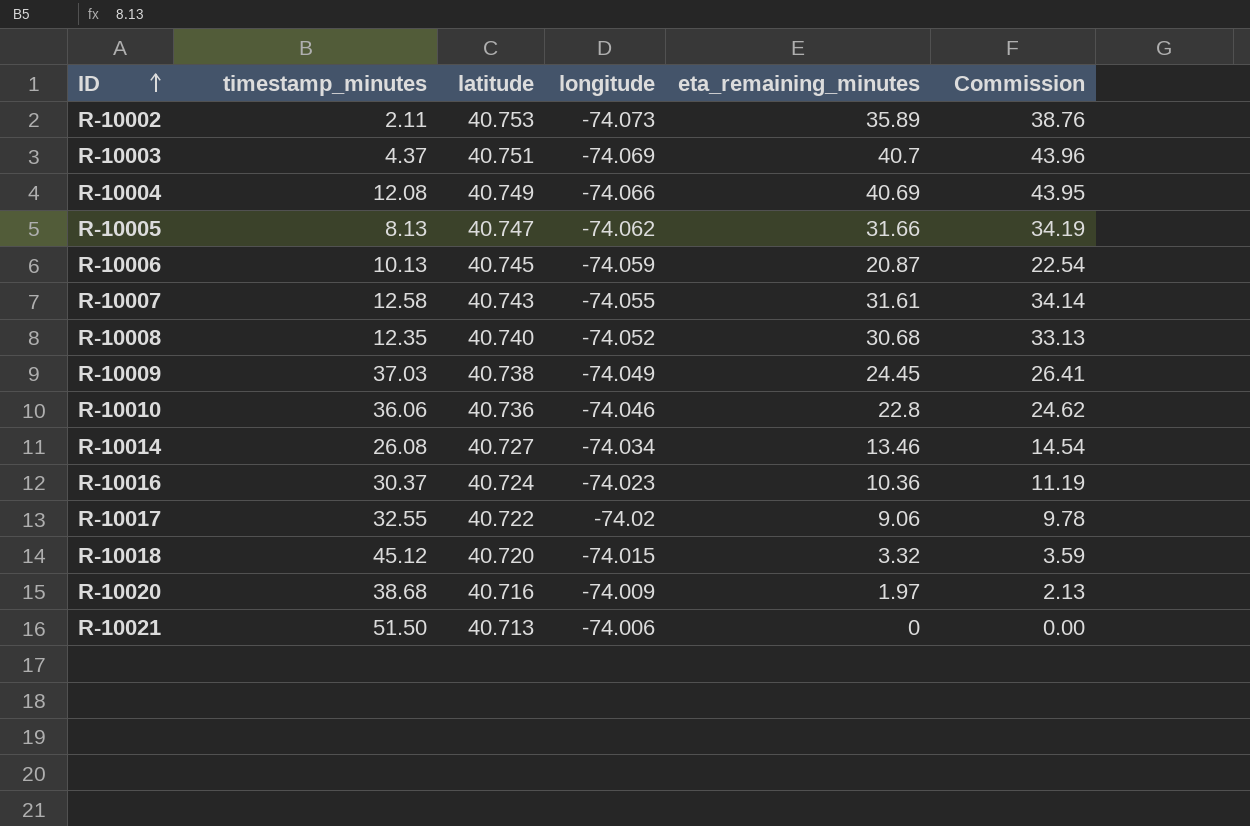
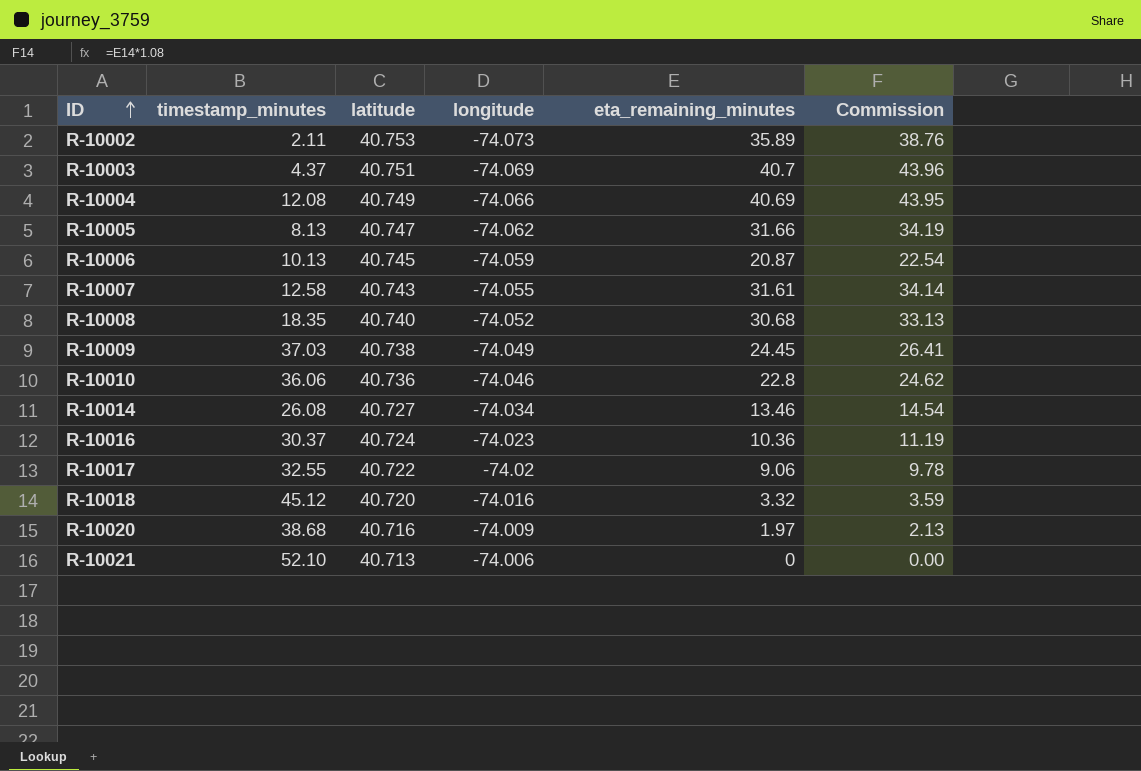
R-10008 | timestamp_minutes: 12.35 -> 18.35
R-10018 | longitude: -74.015 -> -74.016
R-10021 | timestamp_minutes: 51.50 -> 52.10

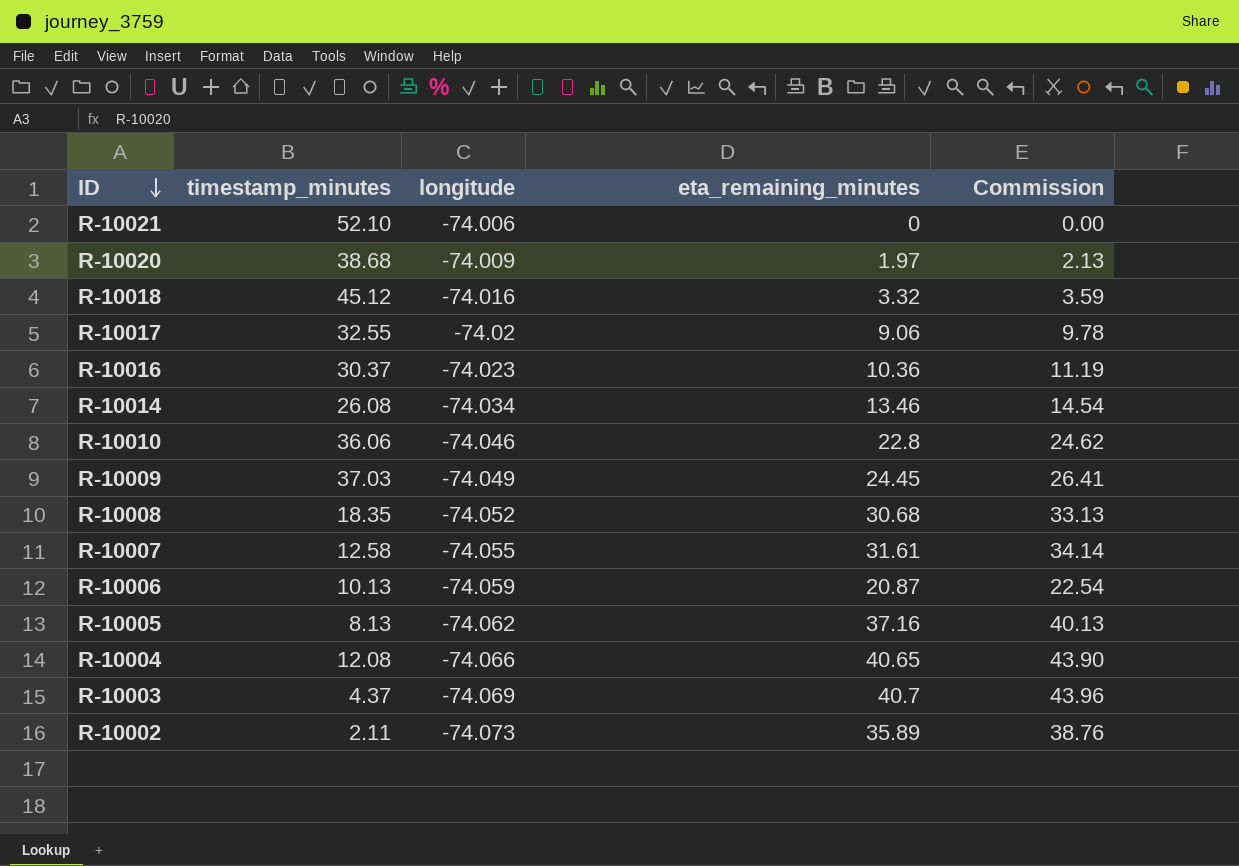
row order: ID ascending -> ID descending
column latitude | position: 3 -> none
R-10005 | eta_remaining_minutes: 31.66 -> 37.16
R-10005 | Commission: 34.19 -> 40.13
R-10004 | eta_remaining_minutes: 40.69 -> 40.65
R-10004 | Commission: 43.95 -> 43.90

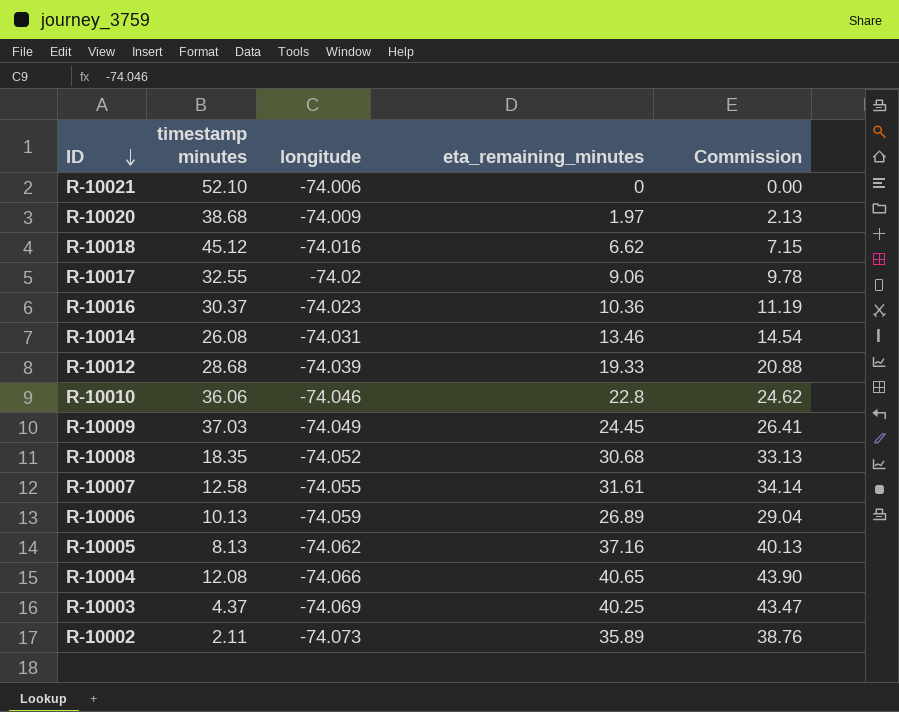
column name: timestamp_minutes -> timestamp minutes
R-10018 | eta_remaining_minutes: 3.32 -> 6.62
R-10018 | Commission: 3.59 -> 7.15
R-10014 | longitude: -74.034 -> -74.031
row R-10012: none -> 28.68 | -74.039 | 19.33 | 20.88
R-10006 | eta_remaining_minutes: 20.87 -> 26.89
R-10006 | Commission: 22.54 -> 29.04
R-10003 | eta_remaining_minutes: 40.7 -> 40.25
R-10003 | Commission: 43.96 -> 43.47

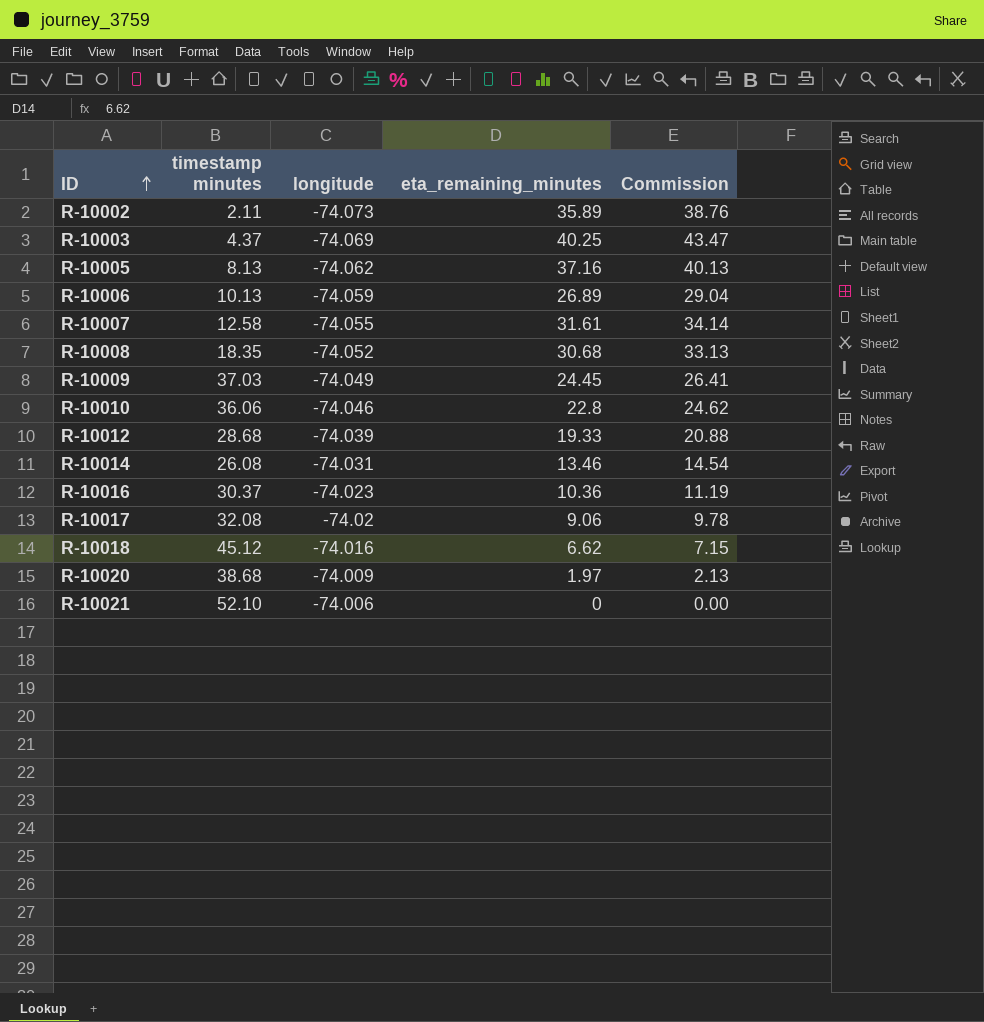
row order: ID descending -> ID ascending
row R-10004: 12.08 | -74.066 | 40.65 | 43.90 -> none
R-10017 | timestamp minutes: 32.55 -> 32.08

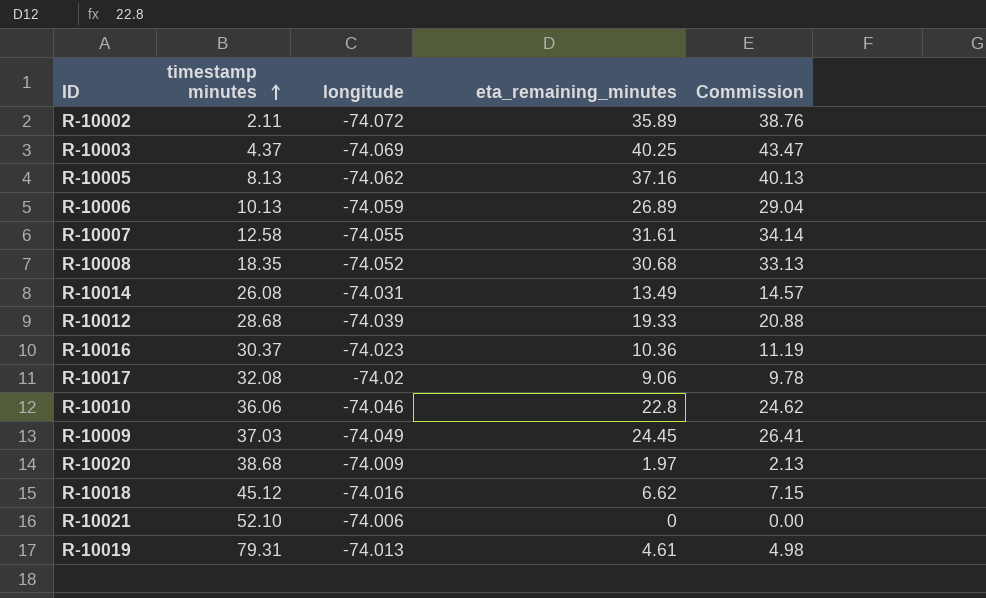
row order: ID ascending -> timestamp minutes ascending
R-10002 | longitude: -74.073 -> -74.072
R-10014 | eta_remaining_minutes: 13.46 -> 13.49
R-10014 | Commission: 14.54 -> 14.57
row R-10019: none -> 79.31 | -74.013 | 4.61 | 4.98

